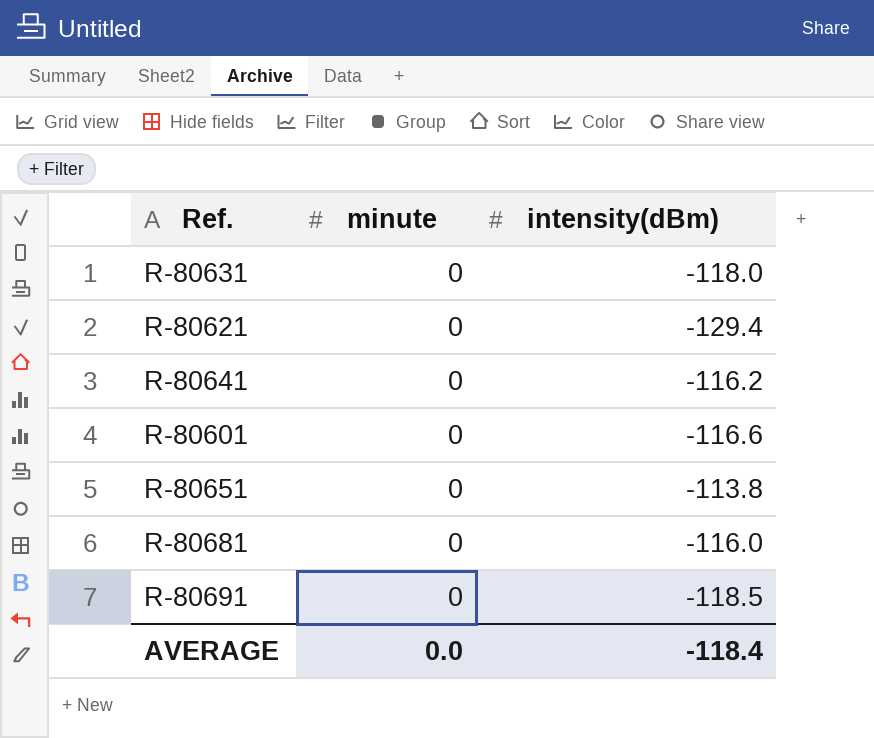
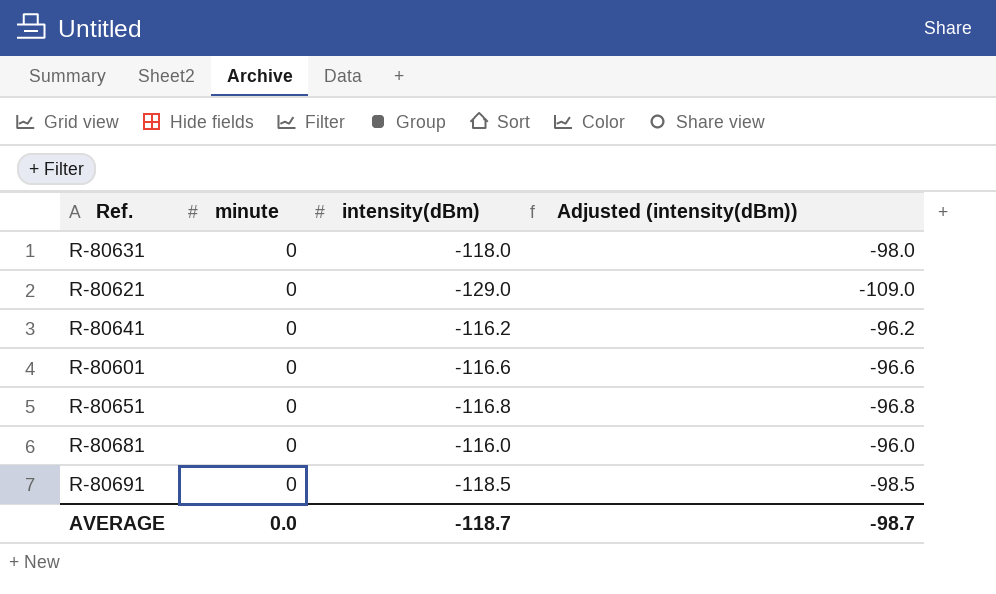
column Adjusted (intensity(dBm)) | formula: none -> [intensity(dBm)] + 20
R-80621 | intensity(dBm): -129.4 -> -129.0
R-80651 | intensity(dBm): -113.8 -> -116.8
AVERAGE | intensity(dBm): -118.4 -> -118.7

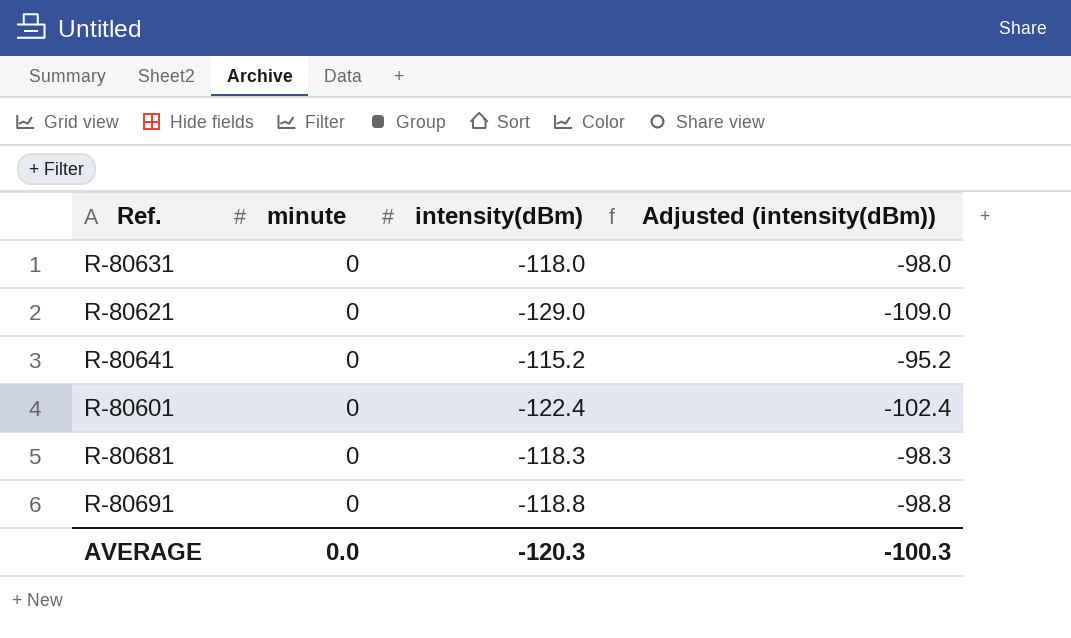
row R-80651: 0 | -116.8 | -96.8 -> none
R-80641 | intensity(dBm): -116.2 -> -115.2
R-80641 | Adjusted (intensity(dBm)): -96.2 -> -95.2
R-80601 | intensity(dBm): -116.6 -> -122.4
R-80601 | Adjusted (intensity(dBm)): -96.6 -> -102.4
R-80681 | intensity(dBm): -116.0 -> -118.3
R-80681 | Adjusted (intensity(dBm)): -96.0 -> -98.3
R-80691 | intensity(dBm): -118.5 -> -118.8
R-80691 | Adjusted (intensity(dBm)): -98.5 -> -98.8
AVERAGE | intensity(dBm): -118.7 -> -120.3
AVERAGE | Adjusted (intensity(dBm)): -98.7 -> -100.3

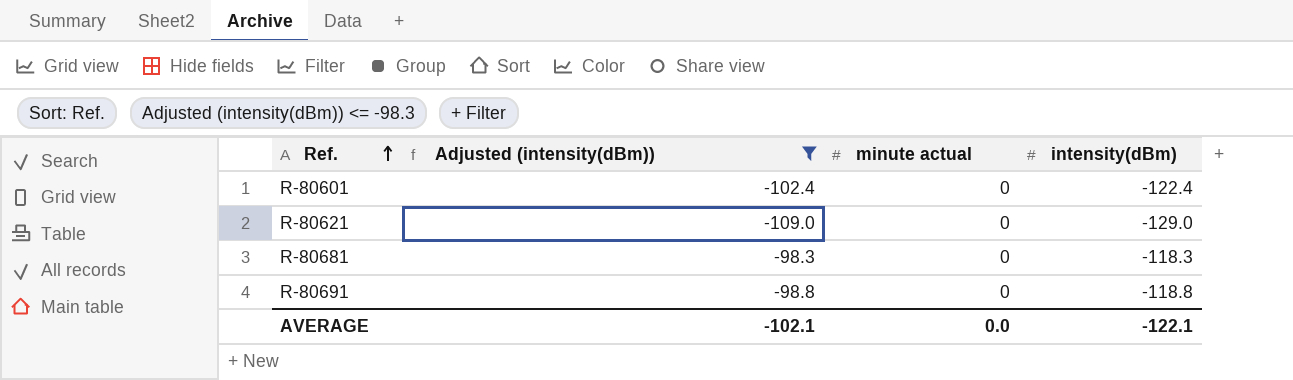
filter: none -> Adjusted (intensity(dBm)) <= -98.3
row order: none -> Ref. ascending
column Adjusted (intensity(dBm)) | position: 4 -> 2
column name: minute -> minute actual
AVERAGE | Adjusted (intensity(dBm)): -100.3 -> -102.1
AVERAGE | intensity(dBm): -120.3 -> -122.1

